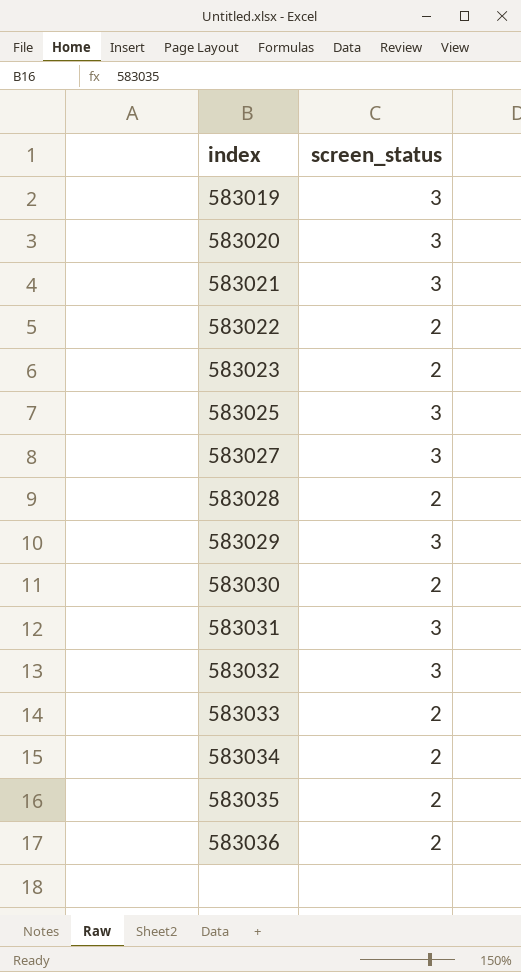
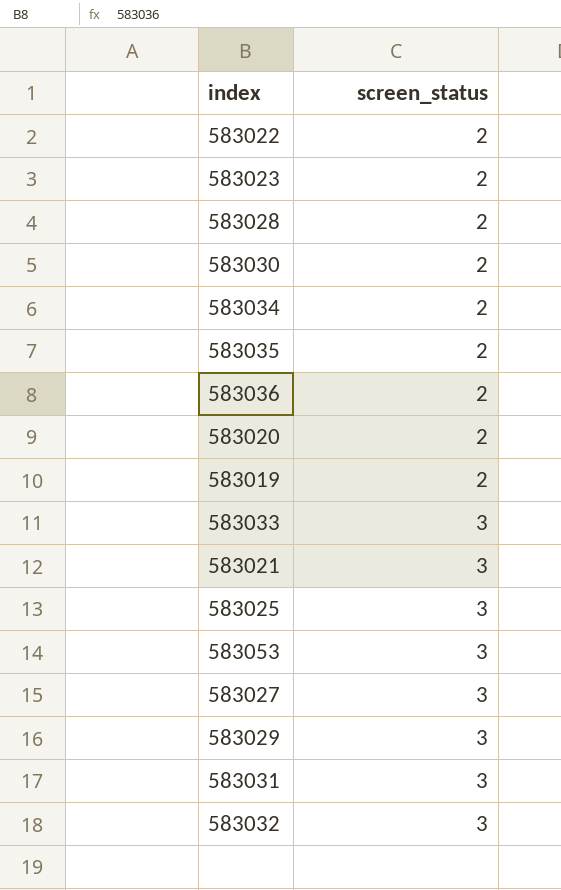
row order: index ascending -> screen_status ascending
583020 | screen_status: 3 -> 2
583019 | screen_status: 3 -> 2
583033 | screen_status: 2 -> 3
row 583053: none -> 3

